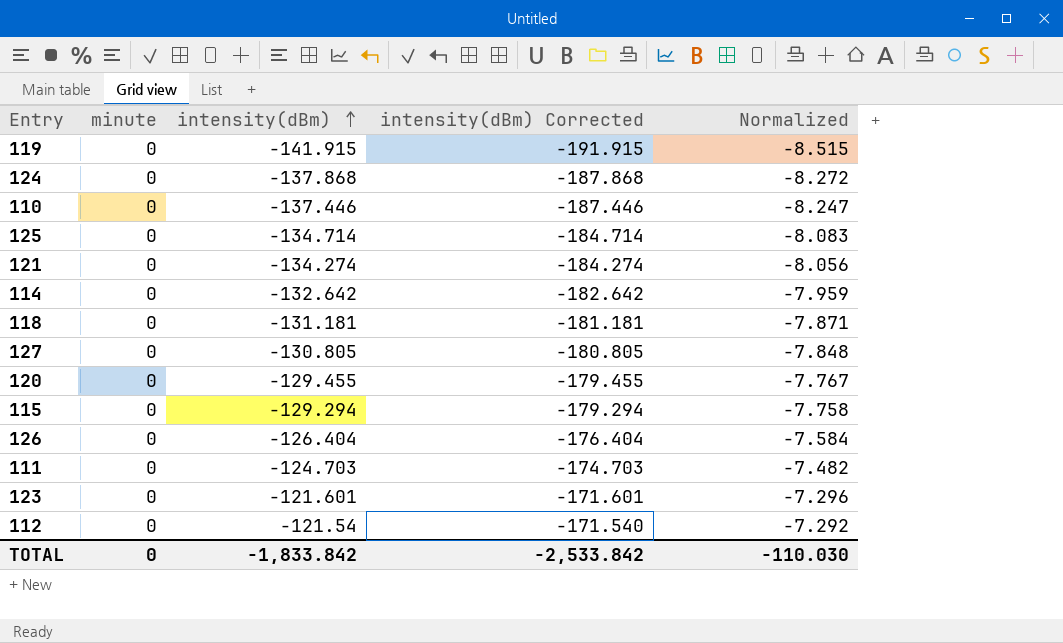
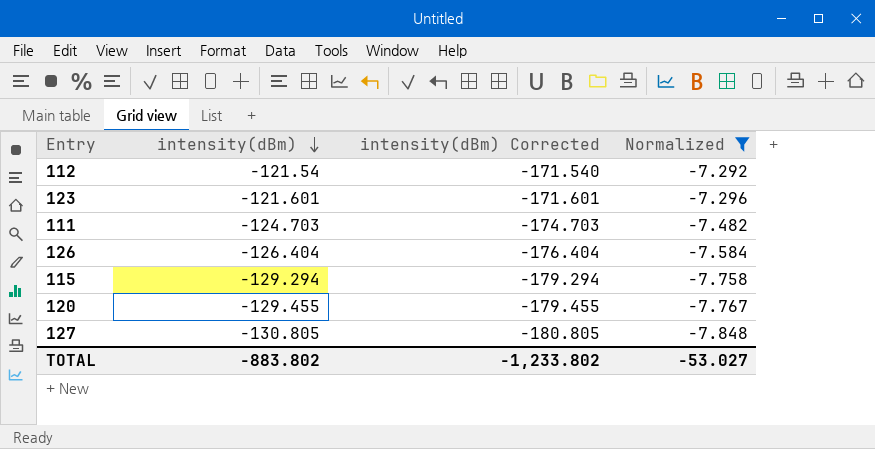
filter: none -> Normalized >= -7.848
row order: intensity(dBm) ascending -> intensity(dBm) descending
column minute | position: 2 -> none
TOTAL | intensity(dBm): -1,833.842 -> -883.802
TOTAL | intensity(dBm) Corrected: -2,533.842 -> -1,233.802
TOTAL | Normalized: -110.030 -> -53.027

